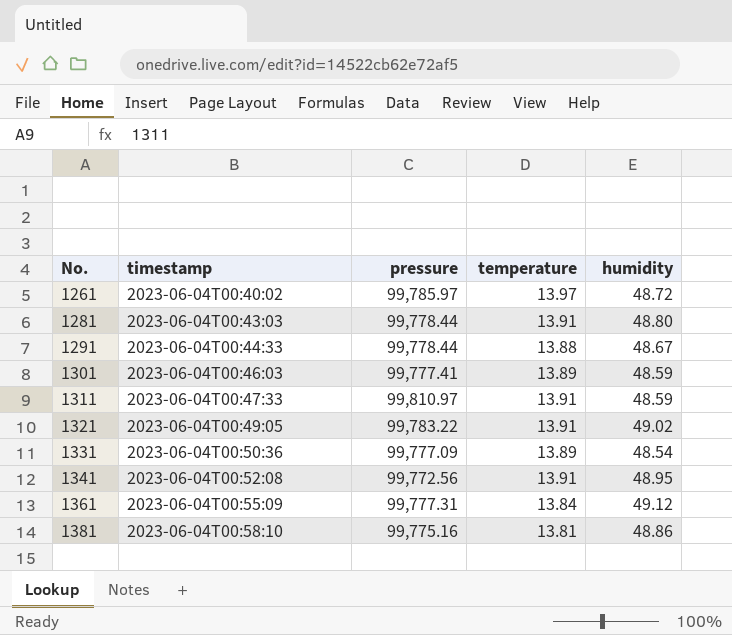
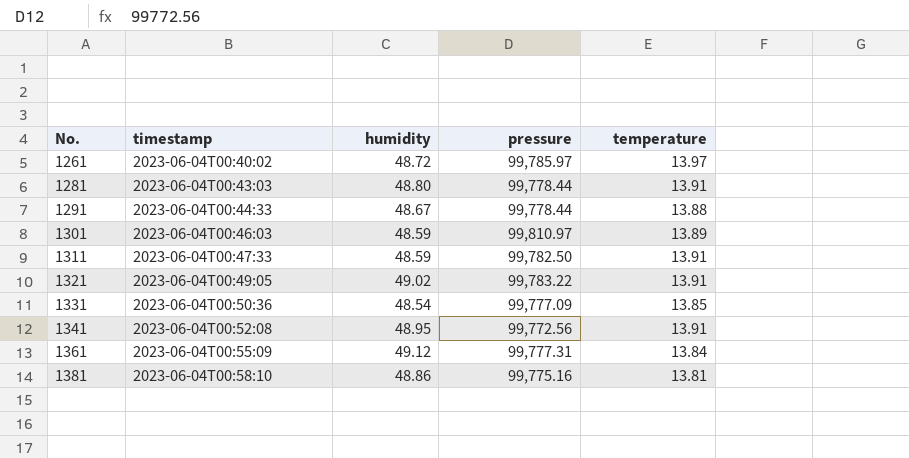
column humidity | position: 5 -> 3
1301 | pressure: 99,777.41 -> 99,810.97
1311 | pressure: 99,810.97 -> 99,782.50
1331 | temperature: 13.89 -> 13.85

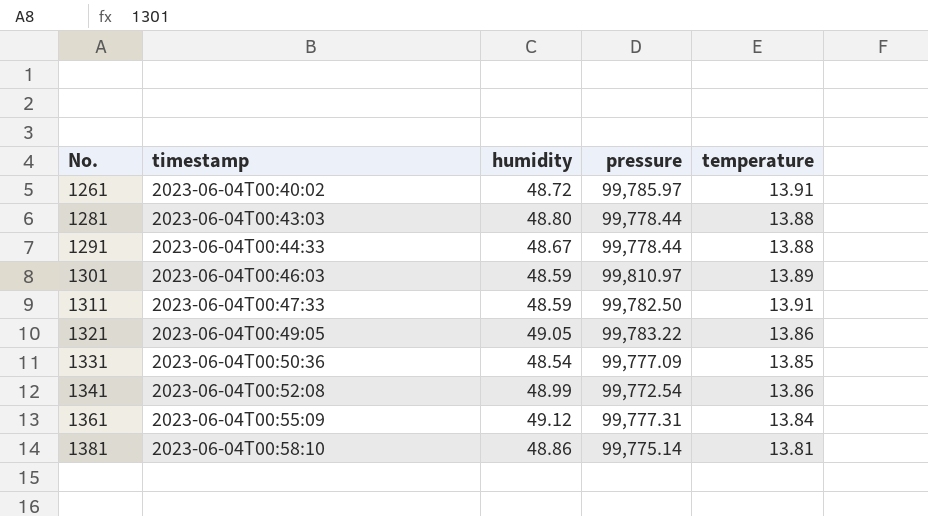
1261 | temperature: 13.97 -> 13.91
1281 | temperature: 13.91 -> 13.88
1321 | humidity: 49.02 -> 49.05
1321 | temperature: 13.91 -> 13.86
1341 | humidity: 48.95 -> 48.99
1341 | pressure: 99,772.56 -> 99,772.54
1341 | temperature: 13.91 -> 13.86
1381 | pressure: 99,775.16 -> 99,775.14

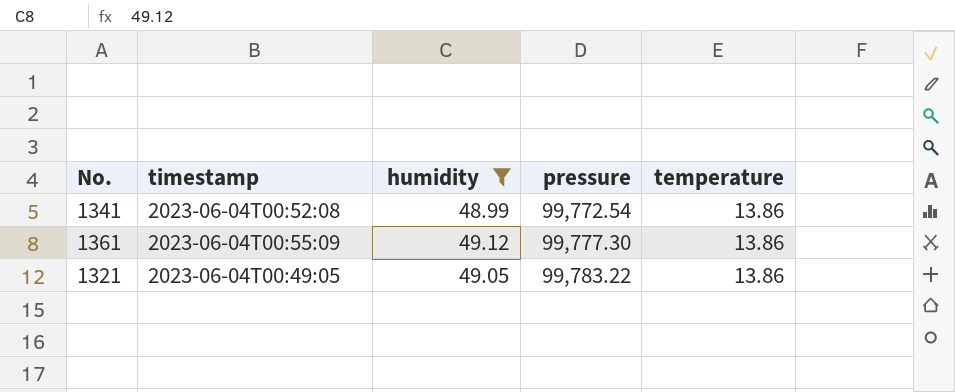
filter: none -> humidity >= 48.99
row order: No. ascending -> pressure ascending
1361 | pressure: 99,777.31 -> 99,777.30
1361 | temperature: 13.84 -> 13.86

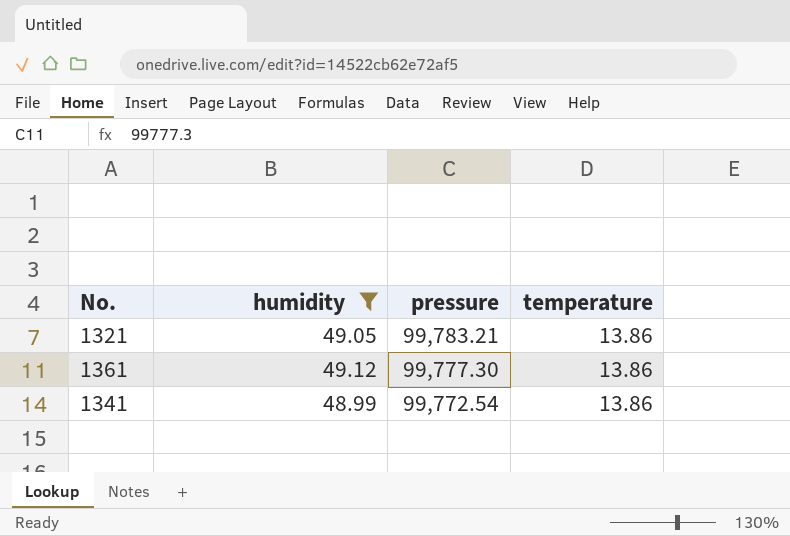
row order: pressure ascending -> pressure descending
column timestamp | position: 2 -> none
1321 | pressure: 99,783.22 -> 99,783.21

